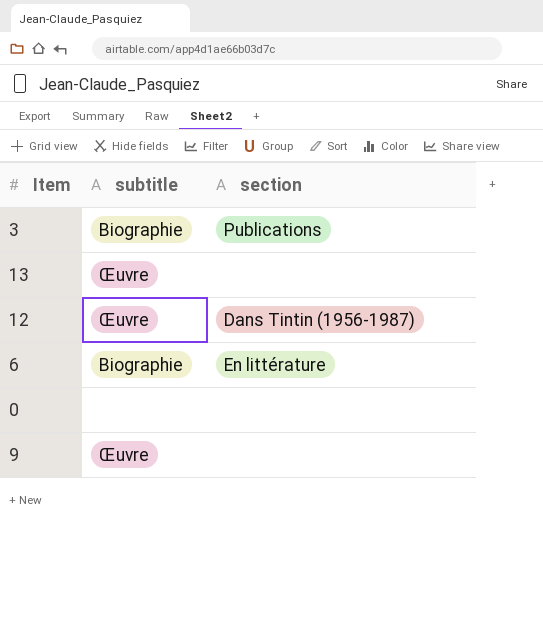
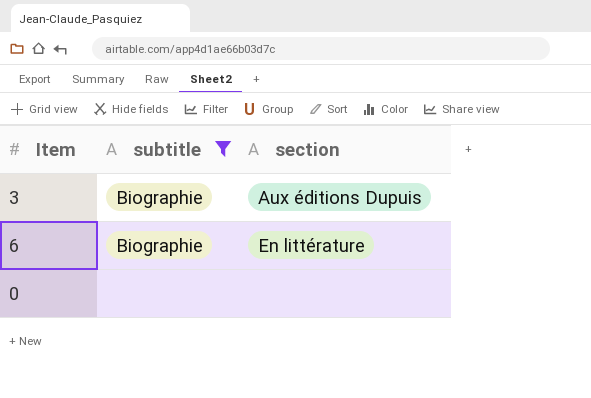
filter: none -> subtitle != Œuvre
3 | section: Publications -> Aux éditions Dupuis

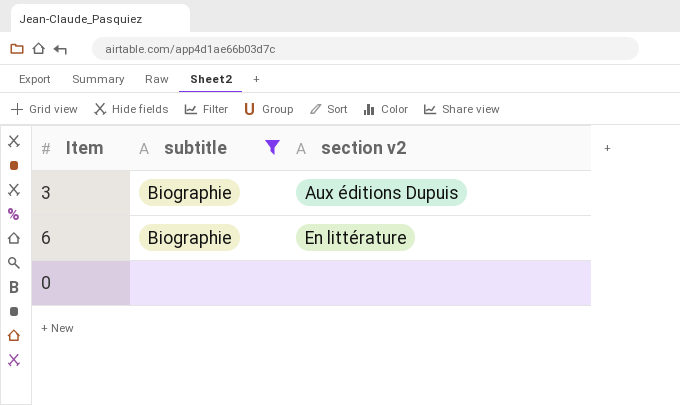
column name: section -> section v2

